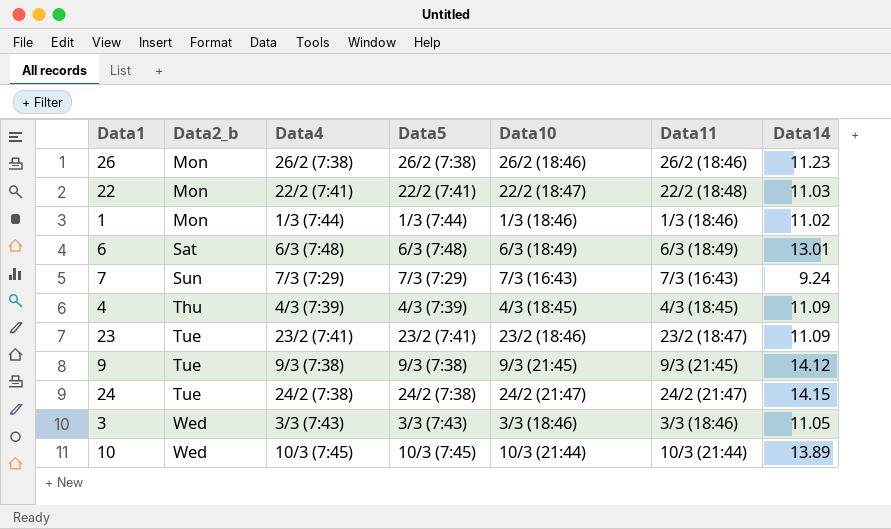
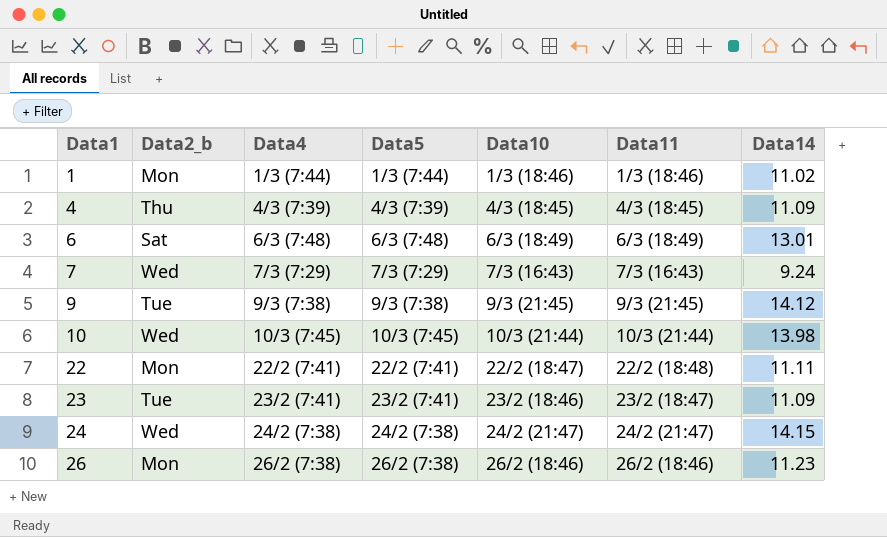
row order: Data2_b ascending -> Data1 ascending
row 3: Wed | 3/3 (7:43) | 3/3 (7:43) | 3/3 (18:46) | 3/3 (18:46) | 11.05 -> none
7 | Data2_b: Sun -> Wed
10 | Data14: 13.89 -> 13.98
22 | Data14: 11.03 -> 11.11
24 | Data2_b: Tue -> Wed

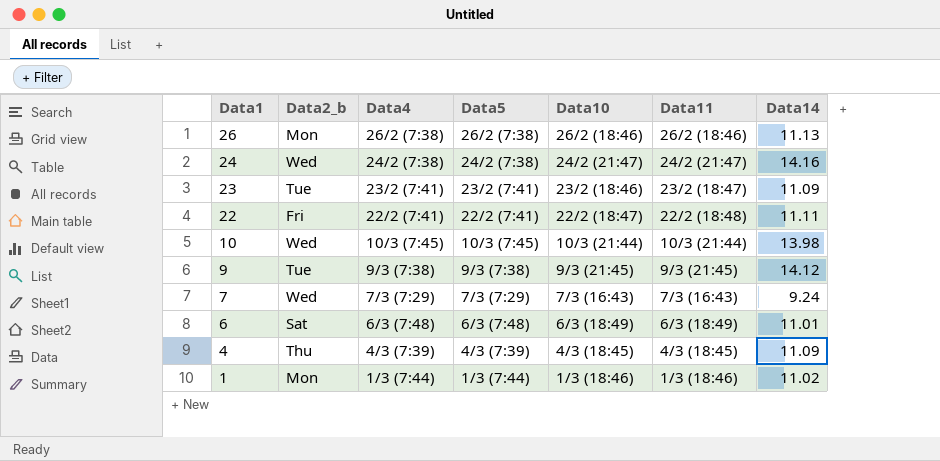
row order: Data1 ascending -> Data1 descending
26 | Data14: 11.23 -> 11.13
24 | Data14: 14.15 -> 14.16
22 | Data2_b: Mon -> Fri
6 | Data14: 13.01 -> 11.01

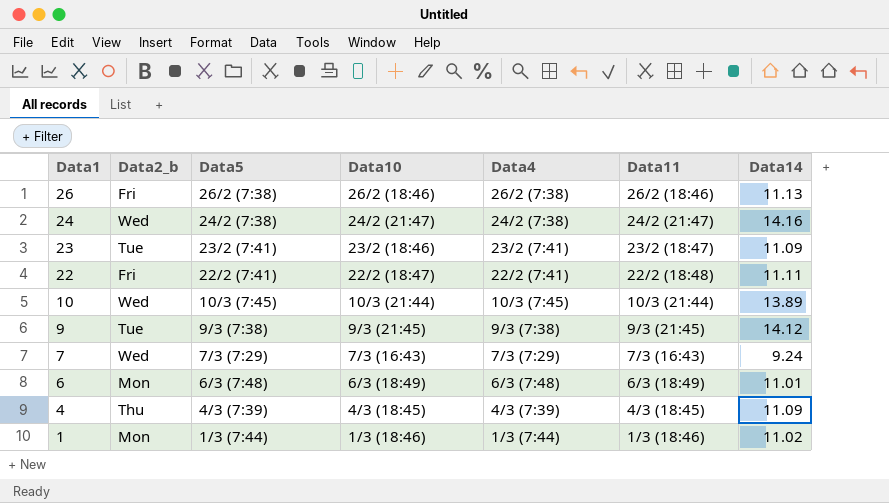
column Data4 | position: 3 -> 5
26 | Data2_b: Mon -> Fri
10 | Data14: 13.98 -> 13.89
6 | Data2_b: Sat -> Mon

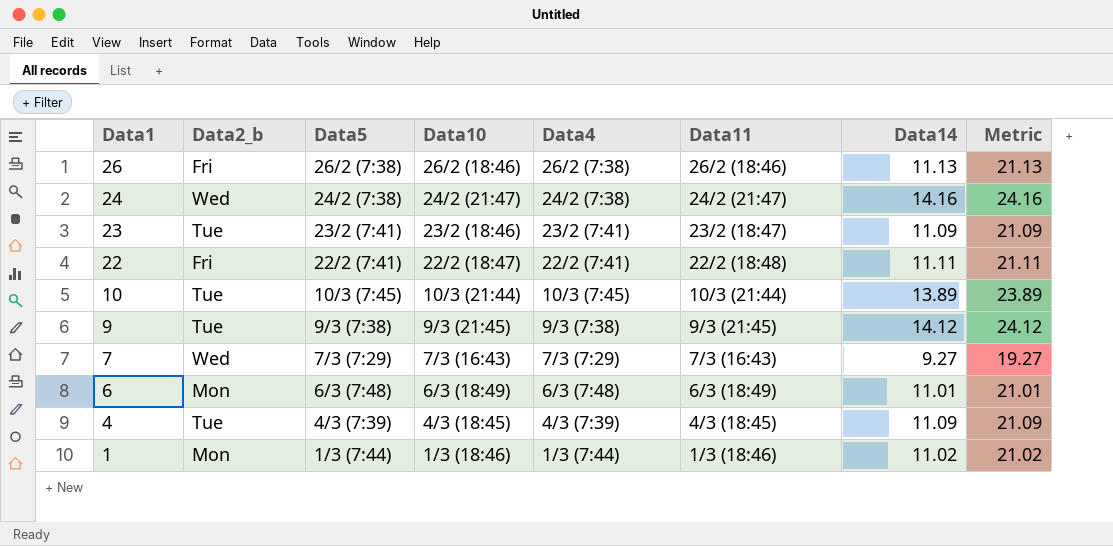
column Metric | formula: none -> [Data14] + 10
10 | Data2_b: Wed -> Tue
7 | Data14: 9.24 -> 9.27
4 | Data2_b: Thu -> Tue

